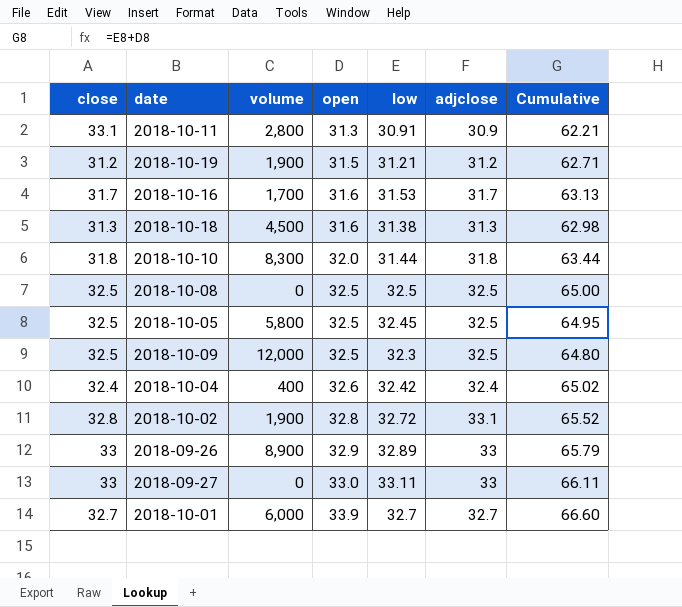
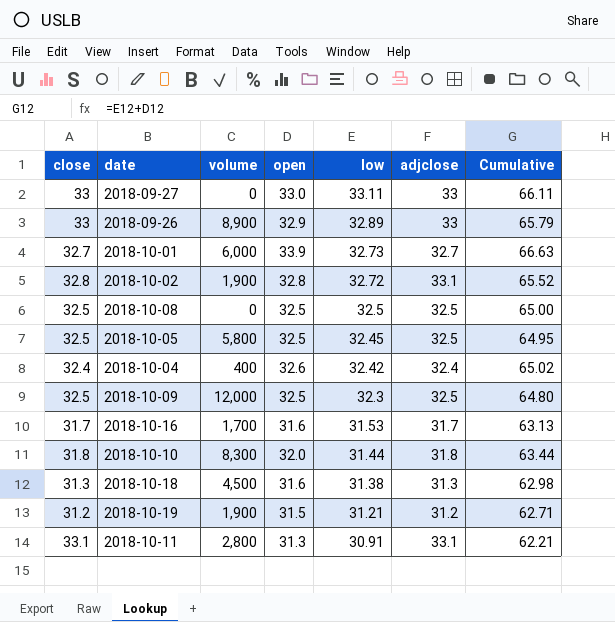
row order: open ascending -> low descending
2018-10-01 | low: 32.7 -> 32.73
2018-10-01 | Cumulative: 66.60 -> 66.63
2018-10-11 | adjclose: 30.9 -> 33.1

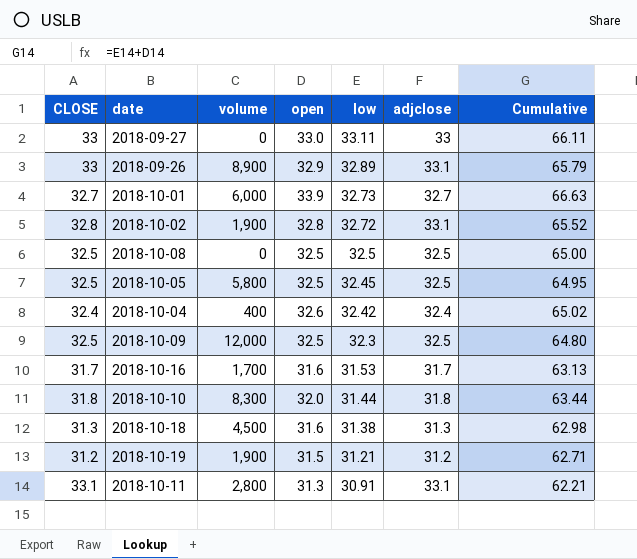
column name: close -> CLOSE
2018-09-26 | adjclose: 33 -> 33.1

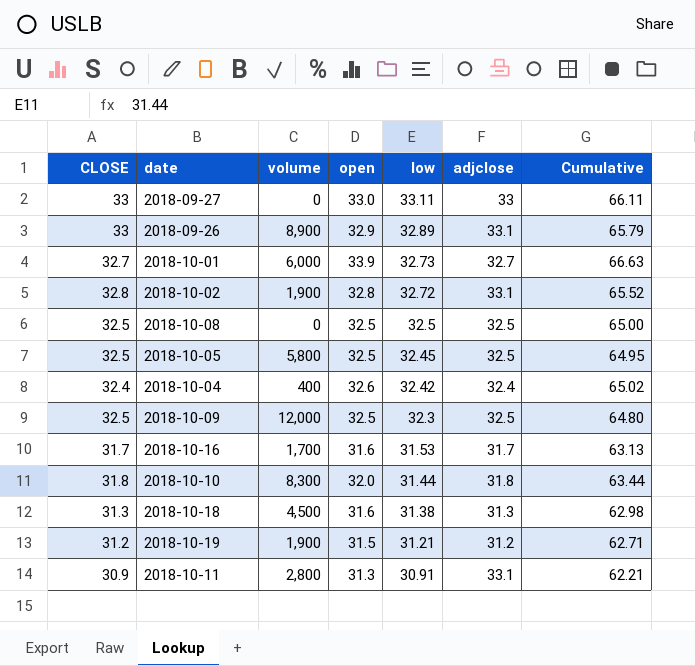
2018-10-11 | CLOSE: 33.1 -> 30.9

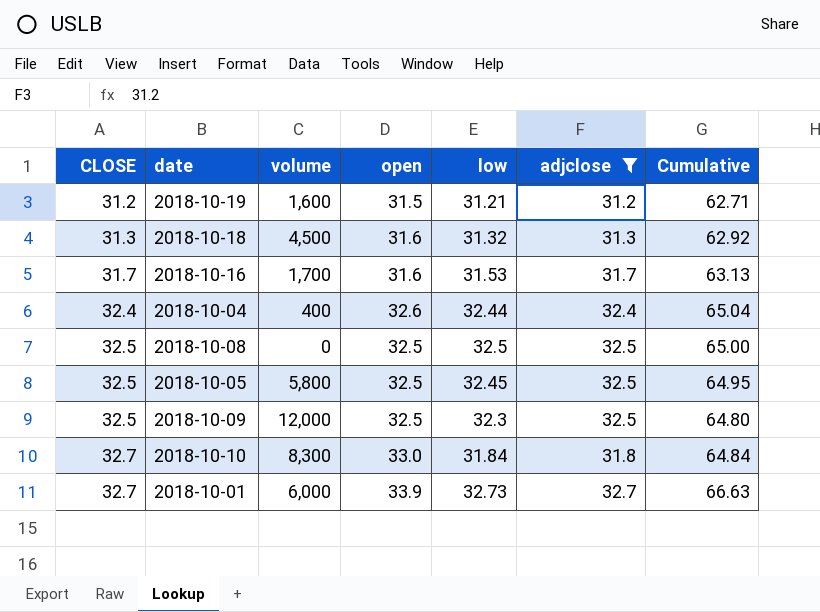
filter: none -> adjclose <= 32.7
row order: low descending -> CLOSE ascending
2018-10-19 | volume: 1,900 -> 1,600
2018-10-18 | low: 31.38 -> 31.32
2018-10-18 | Cumulative: 62.98 -> 62.92
2018-10-04 | low: 32.42 -> 32.44
2018-10-04 | Cumulative: 65.02 -> 65.04
2018-10-10 | CLOSE: 31.8 -> 32.7
2018-10-10 | open: 32.0 -> 33.0
2018-10-10 | low: 31.44 -> 31.84
2018-10-10 | Cumulative: 63.44 -> 64.84

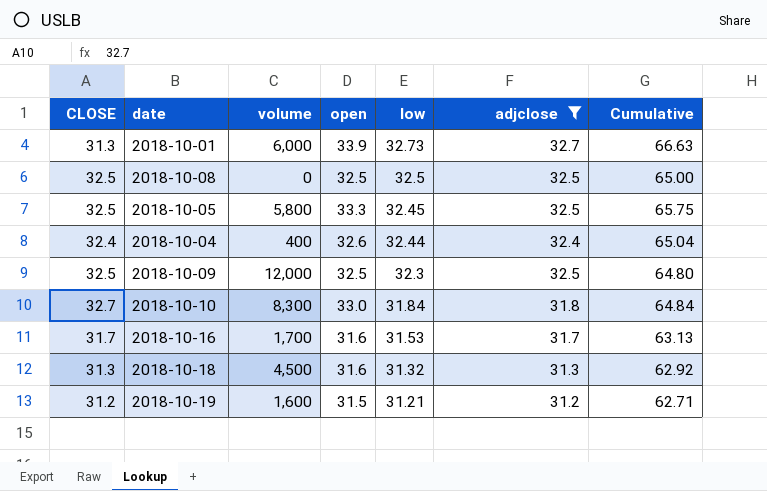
row order: CLOSE ascending -> low descending
2018-10-01 | CLOSE: 32.7 -> 31.3
2018-10-05 | open: 32.5 -> 33.3
2018-10-05 | Cumulative: 64.95 -> 65.75

